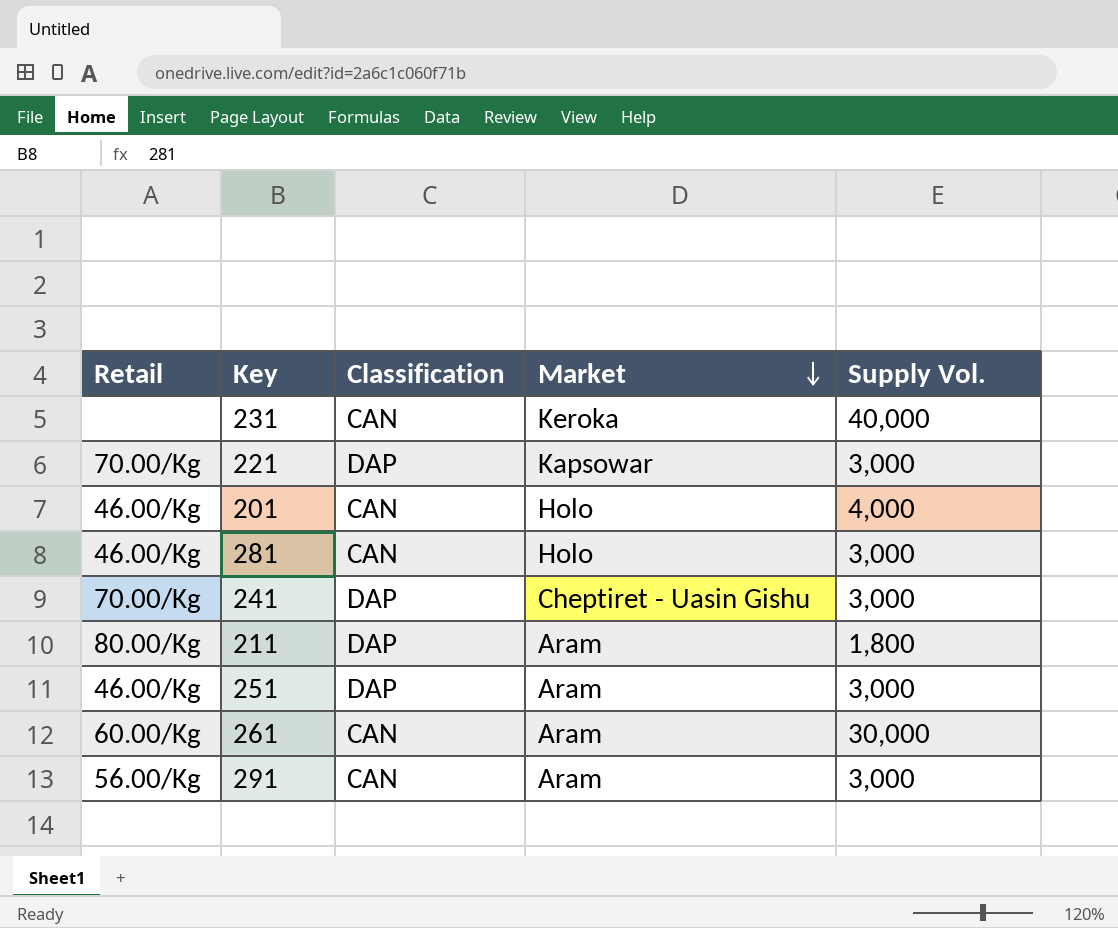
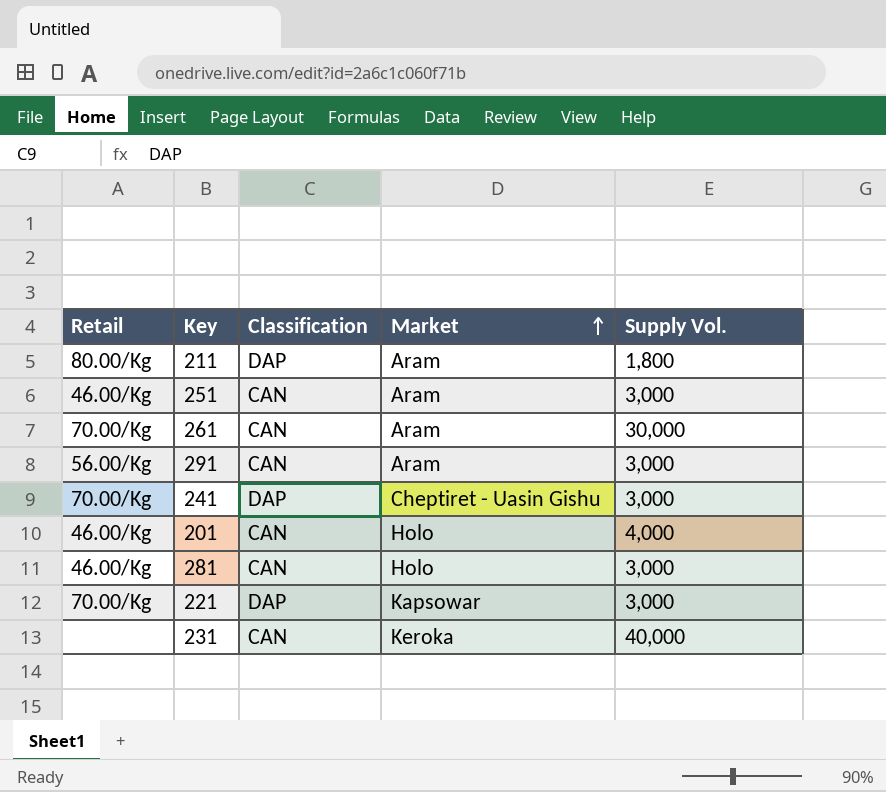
row order: Market descending -> Market ascending
251 | Classification: DAP -> CAN
261 | Retail: 60.00/Kg -> 70.00/Kg

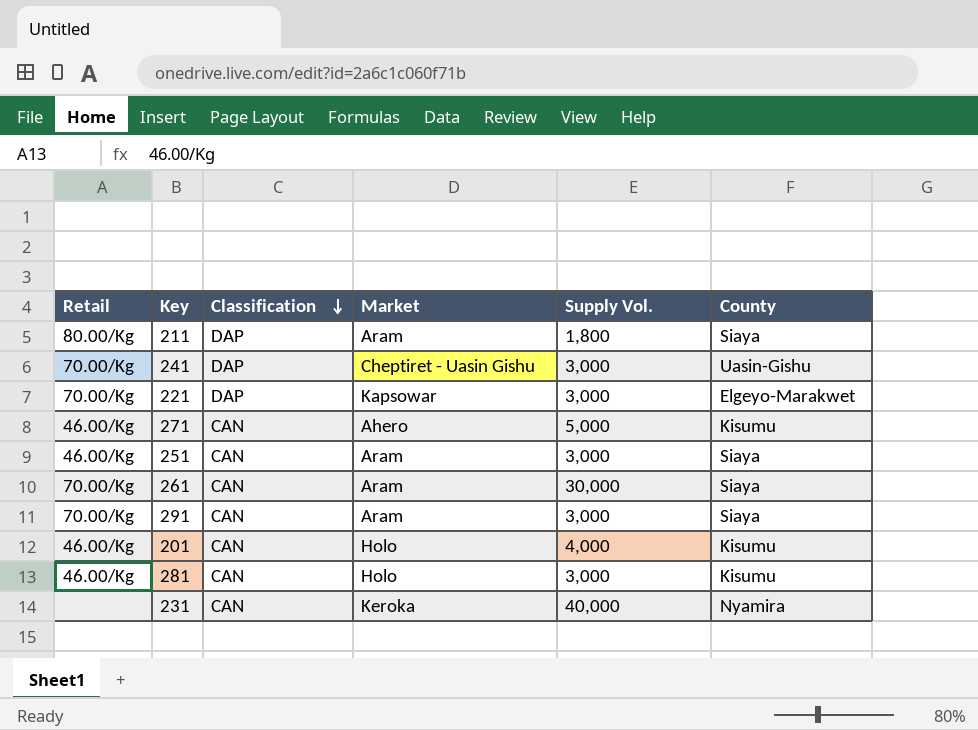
row order: Market ascending -> Classification descending
column County | position: none -> 6
row 271: none -> 46.00/Kg | CAN | Ahero | 5,000 | Kisumu
291 | Retail: 56.00/Kg -> 70.00/Kg

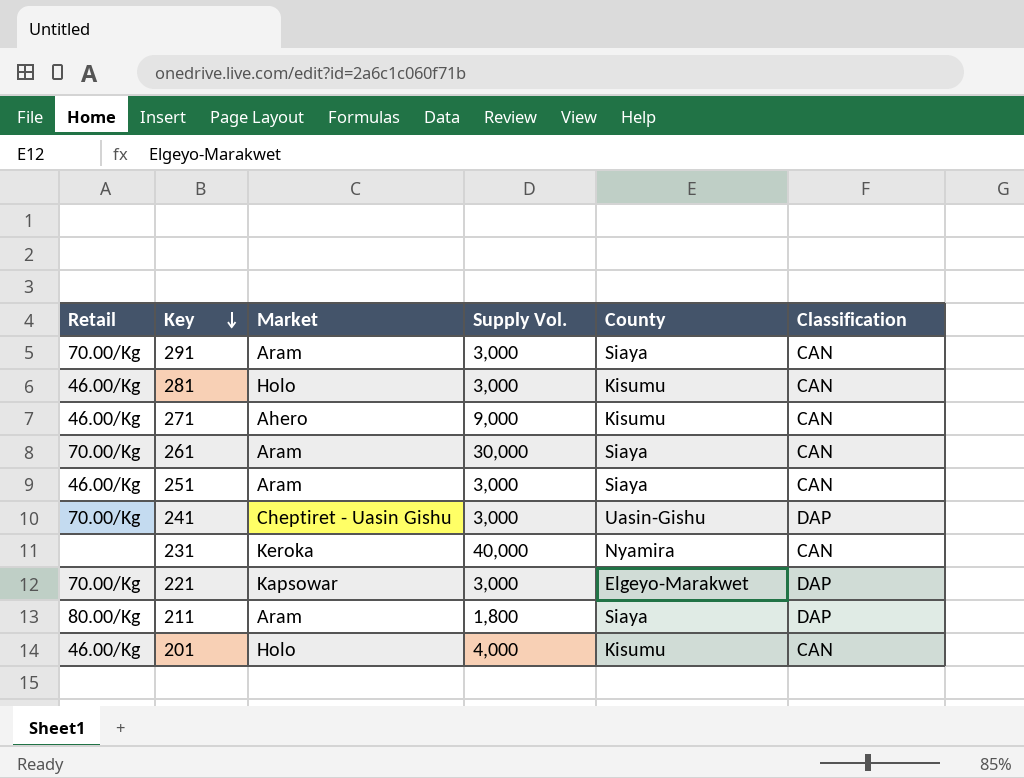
row order: Classification descending -> Key descending
column Classification | position: 3 -> 6
271 | Supply Vol.: 5,000 -> 9,000

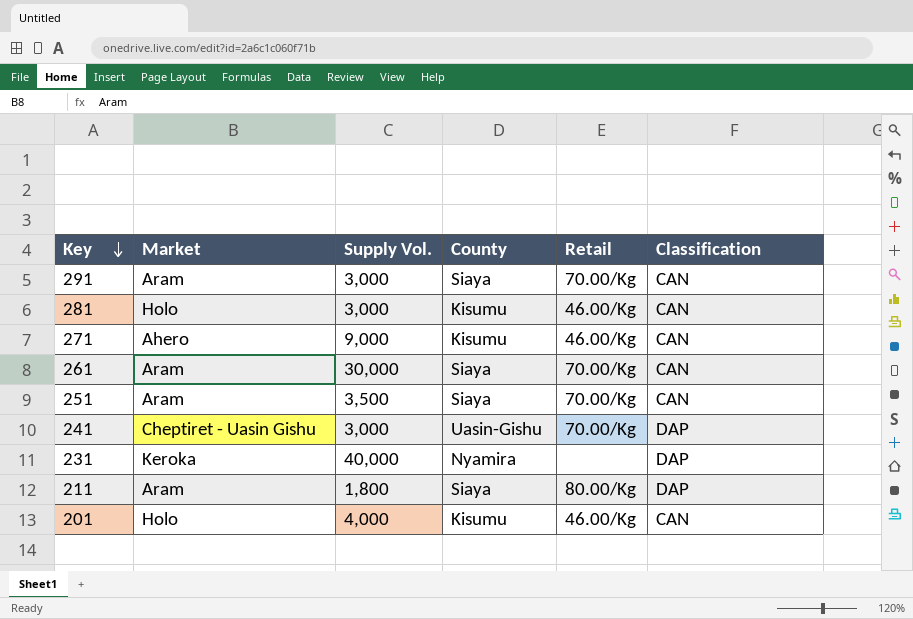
column Retail | position: 1 -> 5
row 221: 70.00/Kg | Kapsowar | 3,000 | Elgeyo-Marakwet | DAP -> none
251 | Supply Vol.: 3,000 -> 3,500
251 | Retail: 46.00/Kg -> 70.00/Kg
231 | Classification: CAN -> DAP

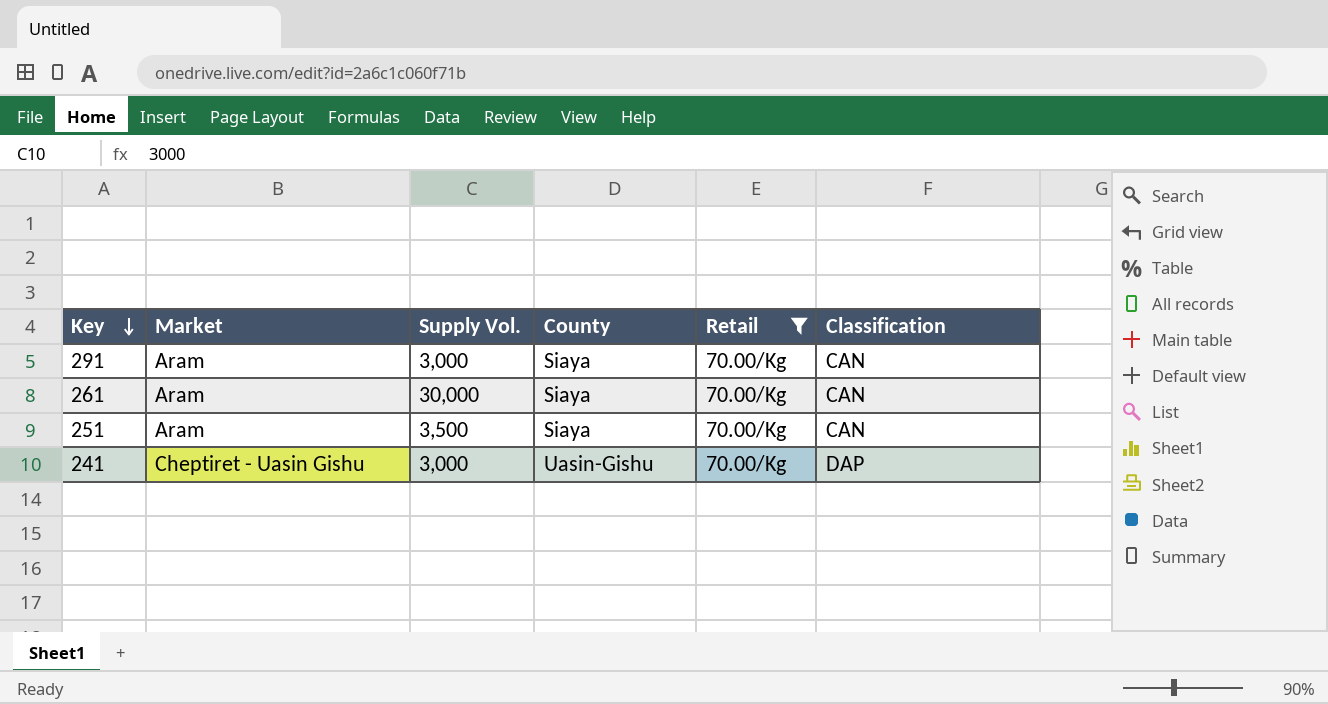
filter: none -> Retail = 70.00/Kg

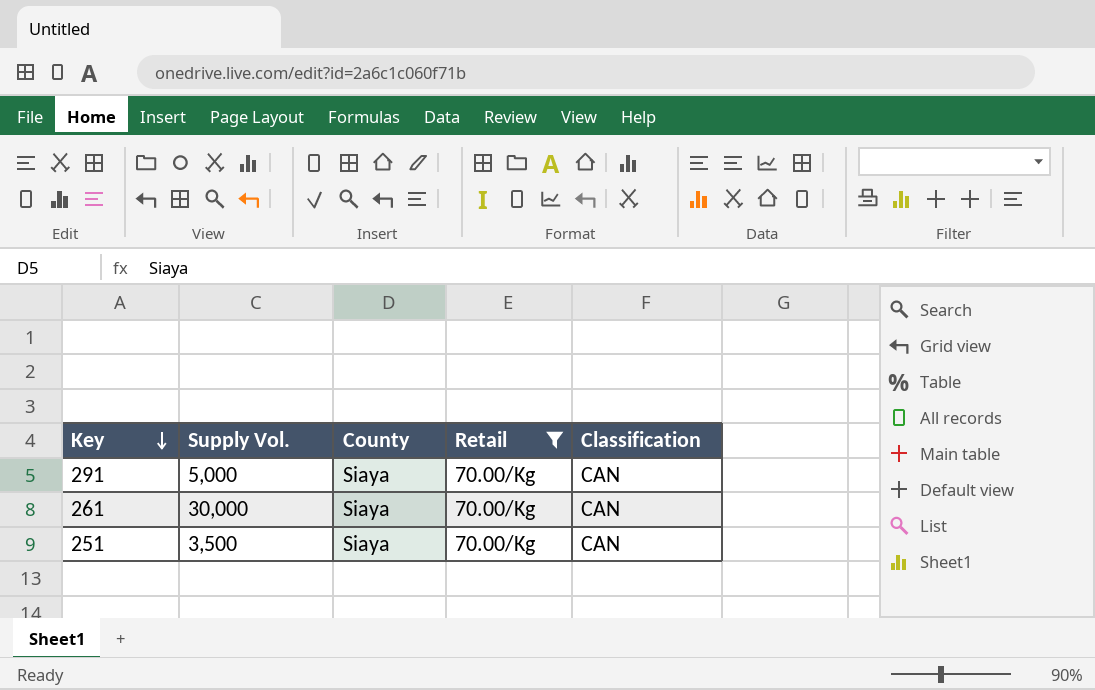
column Market | position: 2 -> none
row 241: Cheptiret - Uasin Gishu | 3,000 | Uasin-Gishu | 70.00/Kg | DAP -> none
291 | Supply Vol.: 3,000 -> 5,000

